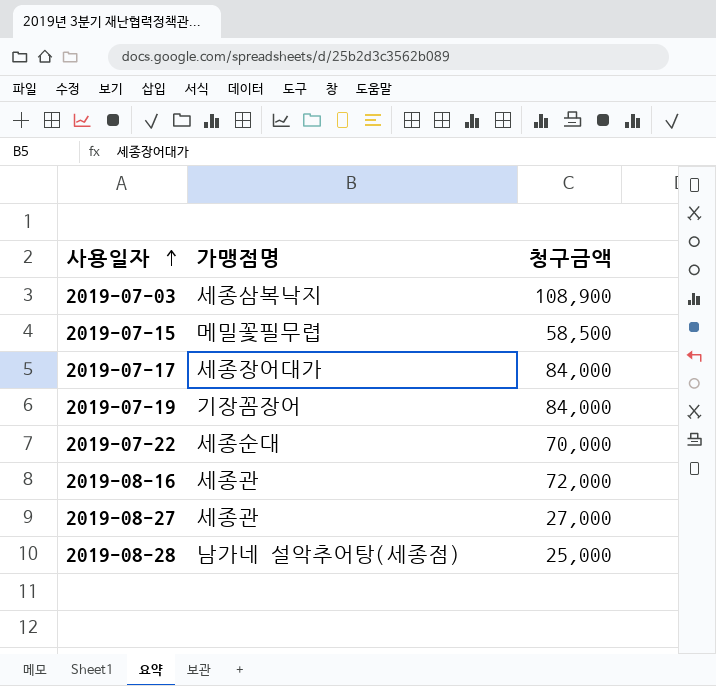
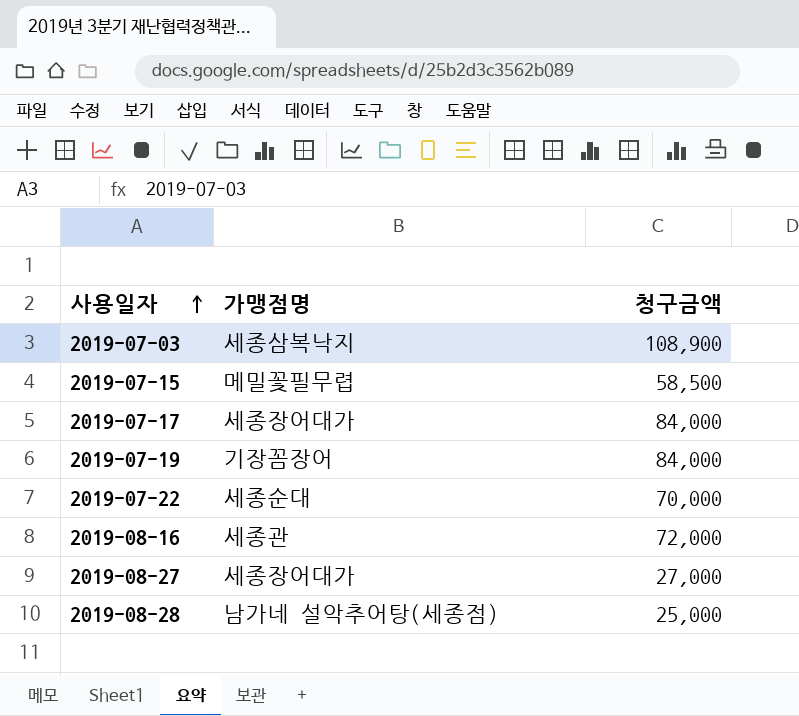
2019-08-27 | 가맹점명: 세종관 -> 세종장어대가

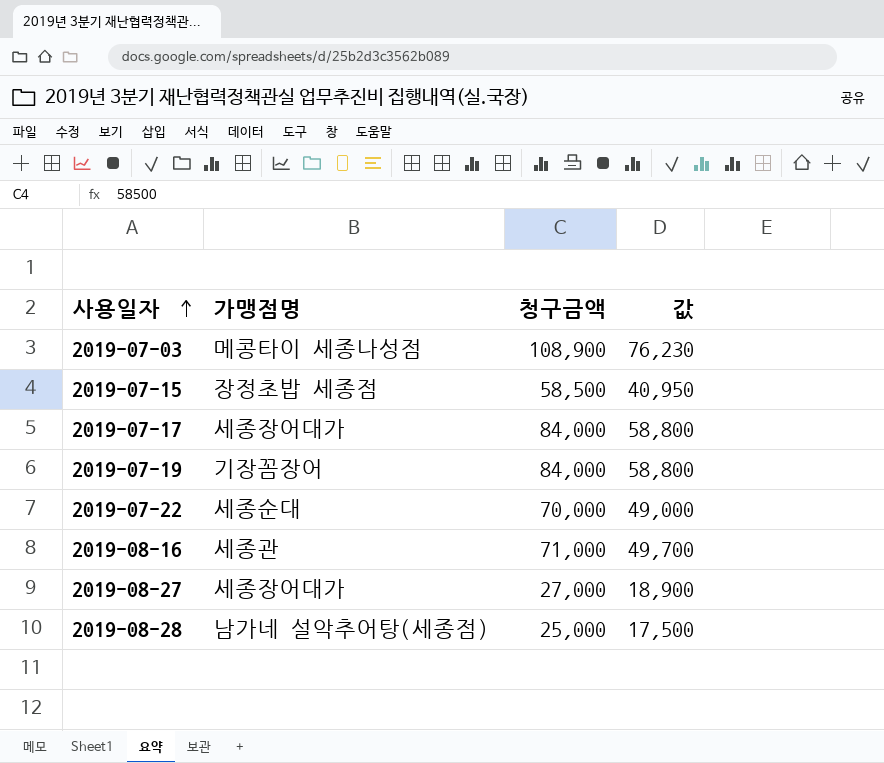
column 값 | formula: none -> [청구금액] * 0.7
2019-07-03 | 가맹점명: 세종삼복낙지 -> 메콩타이 세종나성점
2019-07-15 | 가맹점명: 메밀꽃필무렵 -> 장정초밥 세종점
2019-08-16 | 청구금액: 72,000 -> 71,000

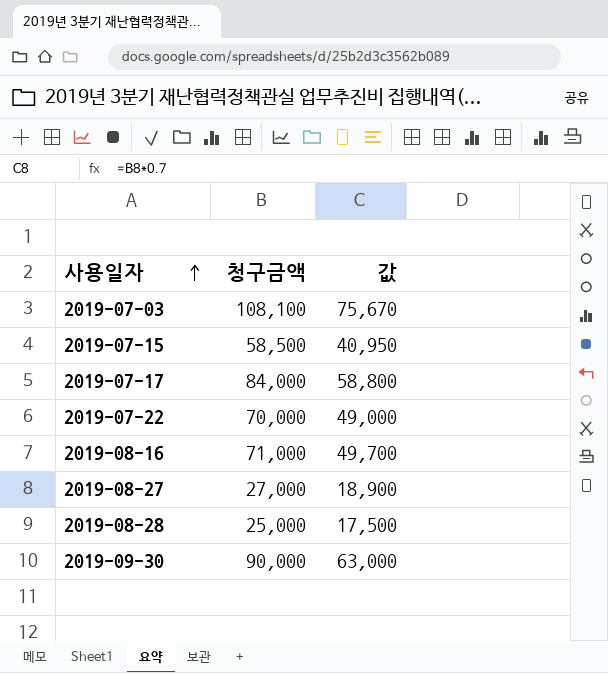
column 가맹점명 | position: 2 -> none
row 2019-07-19: 기장꼼장어 | 84,000 | 58,800 -> none
2019-07-03 | 청구금액: 108,900 -> 108,100
2019-07-03 | 값: 76,230 -> 75,670
row 2019-09-30: none -> 90,000 | 63,000

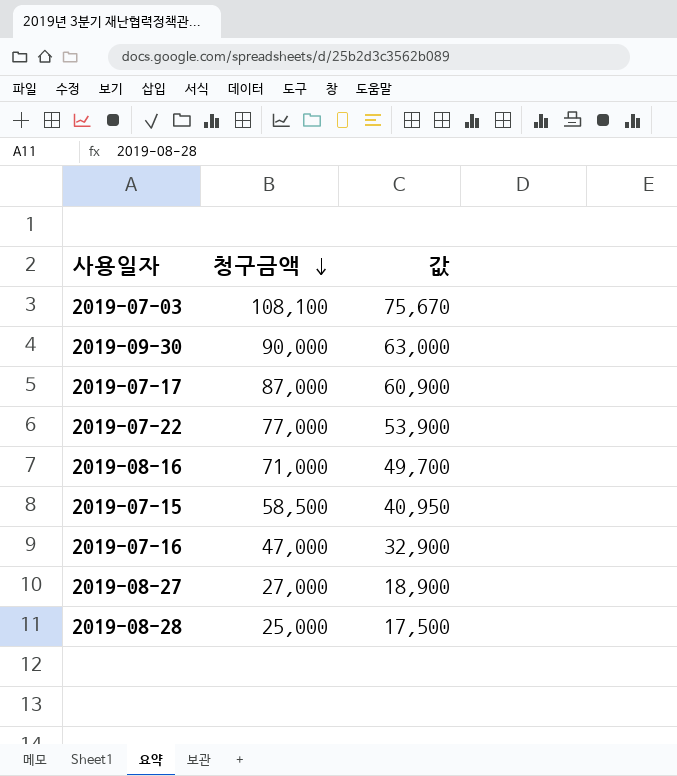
row order: 사용일자 ascending -> 청구금액 descending
2019-07-17 | 청구금액: 84,000 -> 87,000
2019-07-17 | 값: 58,800 -> 60,900
2019-07-22 | 청구금액: 70,000 -> 77,000
2019-07-22 | 값: 49,000 -> 53,900
row 2019-07-16: none -> 47,000 | 32,900

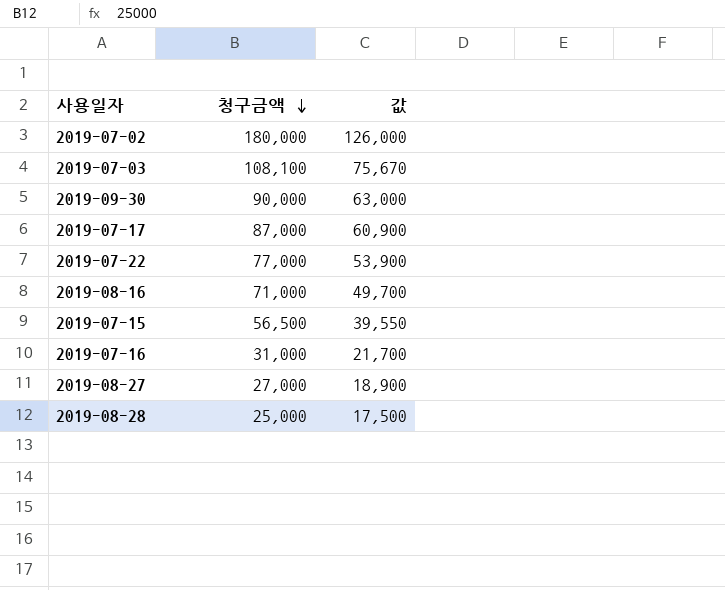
row 2019-07-02: none -> 180,000 | 126,000
2019-07-15 | 청구금액: 58,500 -> 56,500
2019-07-15 | 값: 40,950 -> 39,550
2019-07-16 | 청구금액: 47,000 -> 31,000
2019-07-16 | 값: 32,900 -> 21,700

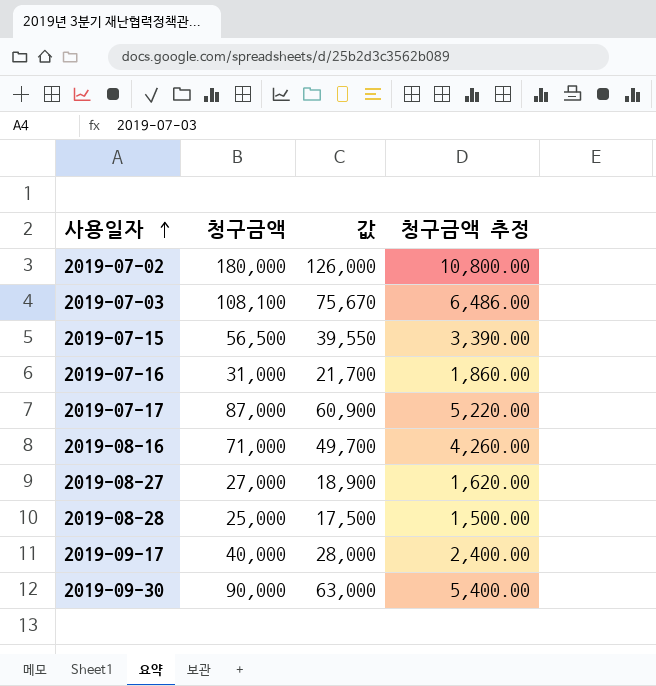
row order: 청구금액 descending -> 사용일자 ascending
column 청구금액 추정 | formula: none -> [청구금액] * 0.06
row 2019-07-22: 77,000 | 53,900 -> none
row 2019-09-17: none -> 40,000 | 28,000 | 2,400.00

